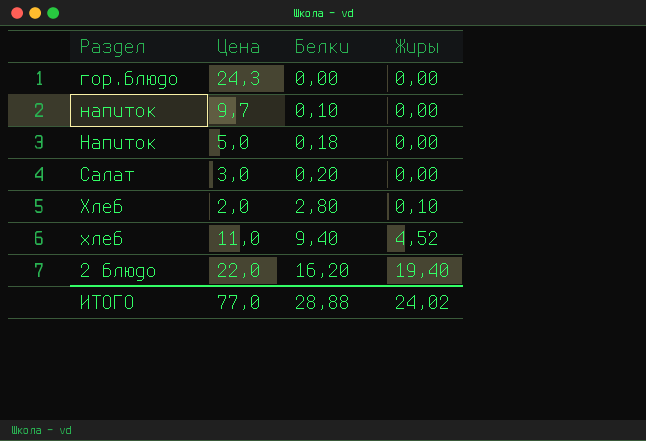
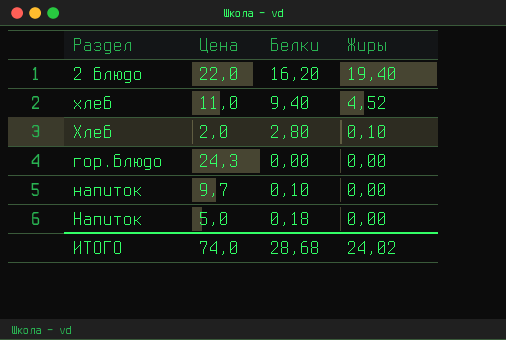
row order: Белки ascending -> Жиры descending
row Салат: 3,0 | 0,20 | 0,00 -> none
ИТОГО | Цена: 77,0 -> 74,0
ИТОГО | Белки: 28,88 -> 28,68

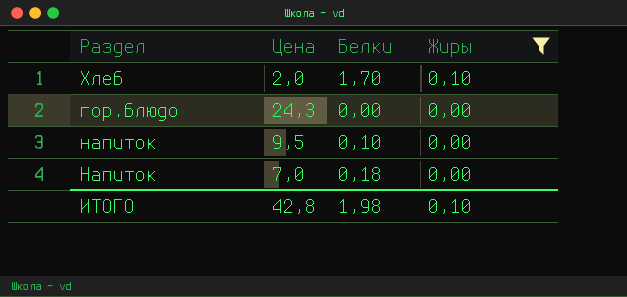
filter: none -> Жиры <= 0,10
Хлеб | Белки: 2,80 -> 1,70
напиток | Цена: 9,7 -> 9,5
Напиток | Цена: 5,0 -> 7,0
ИТОГО | Цена: 74,0 -> 42,8
ИТОГО | Белки: 28,68 -> 1,98
ИТОГО | Жиры: 24,02 -> 0,10

